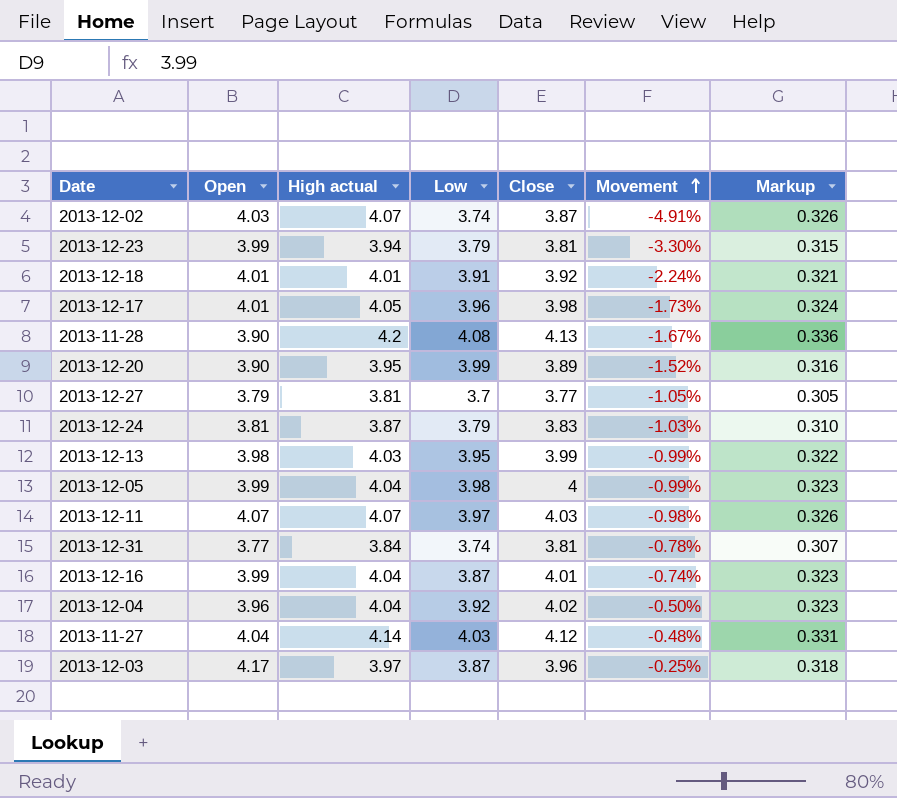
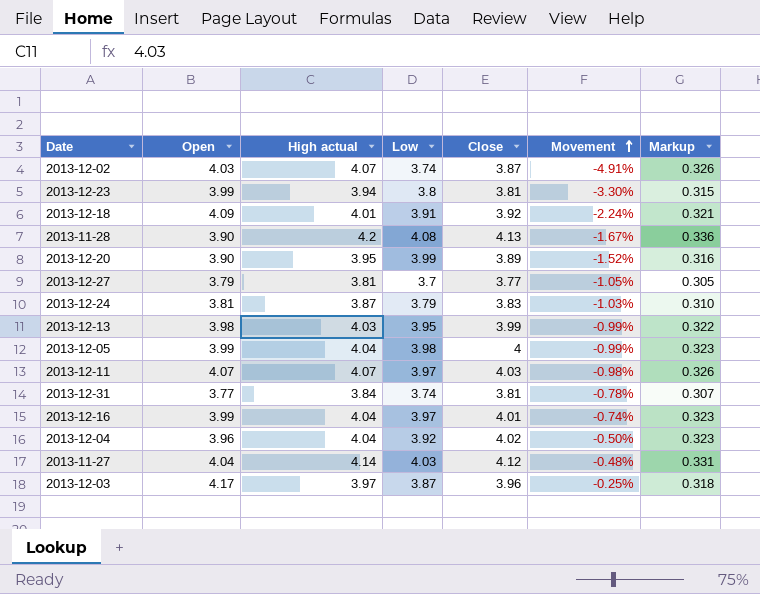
row 2013-12-17: 4.01 | 4.05 | 3.96 | 3.98 | -1.73% | 0.324 -> none
2013-12-23 | Low: 3.79 -> 3.8
2013-12-18 | Open: 4.01 -> 4.09
2013-12-16 | Low: 3.87 -> 3.97

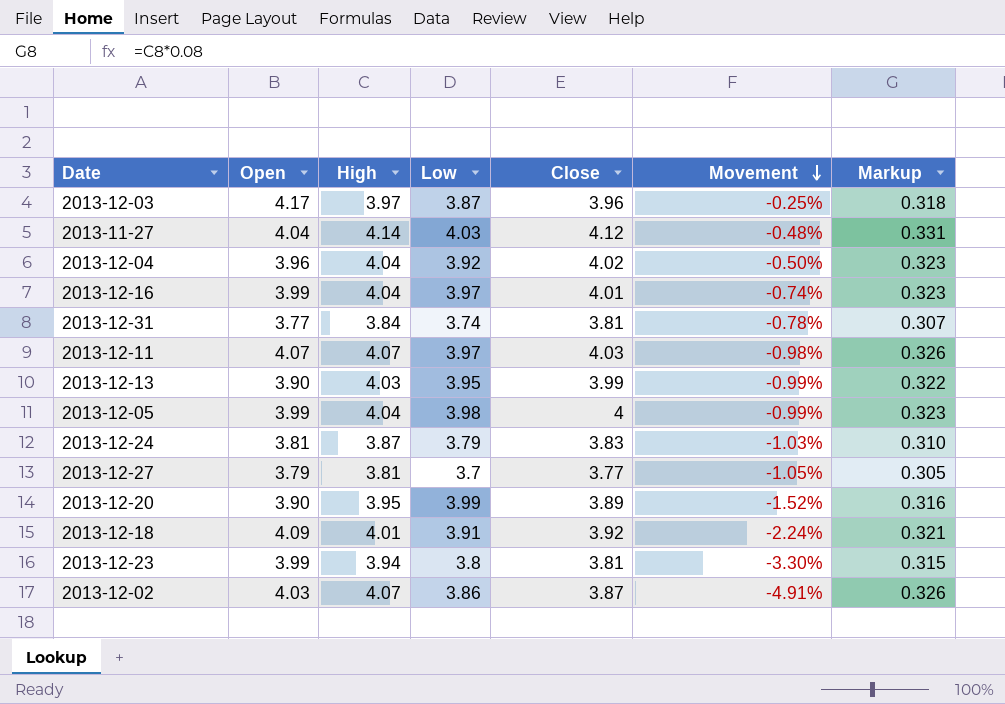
row order: Movement ascending -> Movement descending
column name: High actual -> High
row 2013-11-28: 3.90 | 4.2 | 4.08 | 4.13 | -1.67% | 0.336 -> none
2013-12-13 | Open: 3.98 -> 3.90
2013-12-02 | Low: 3.74 -> 3.86

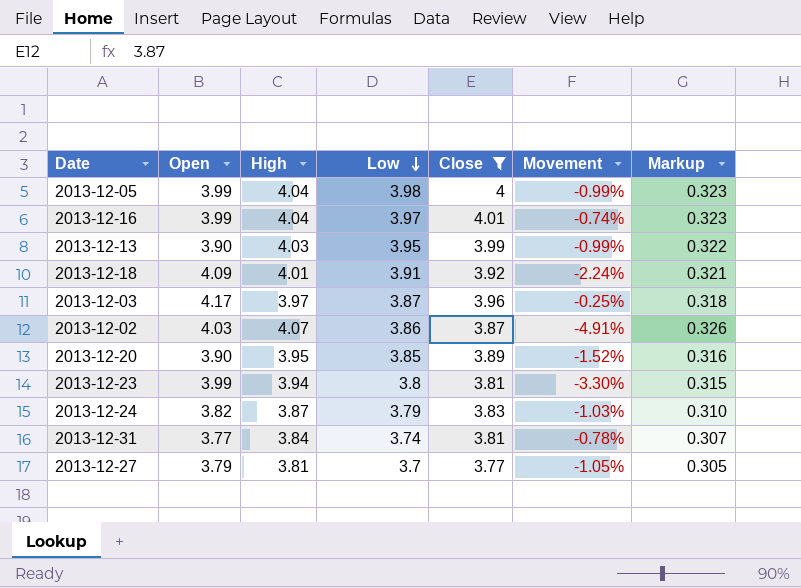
filter: none -> Close <= 4.01
row order: Movement descending -> Low descending
2013-12-20 | Low: 3.99 -> 3.85
2013-12-24 | Open: 3.81 -> 3.82

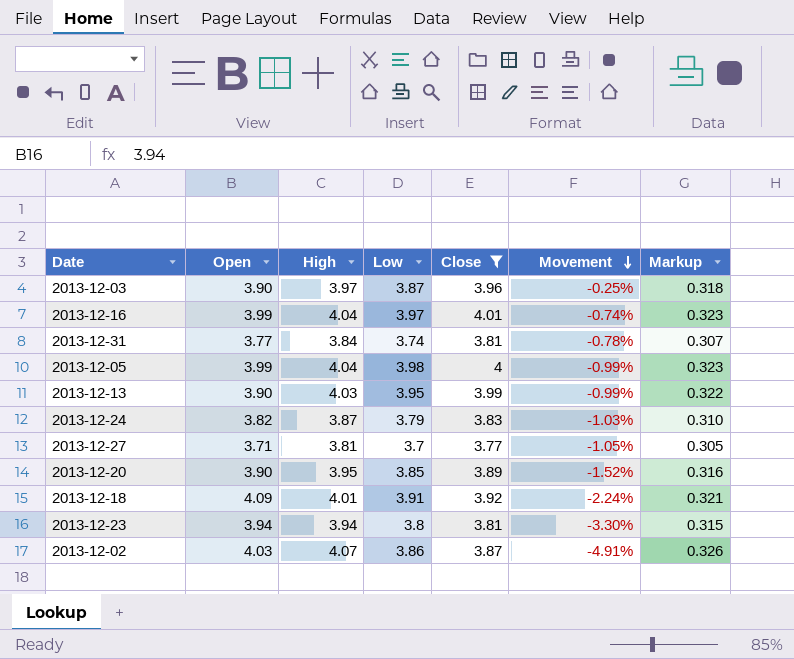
row order: Low descending -> Movement descending
2013-12-03 | Open: 4.17 -> 3.90
2013-12-27 | Open: 3.79 -> 3.71
2013-12-23 | Open: 3.99 -> 3.94

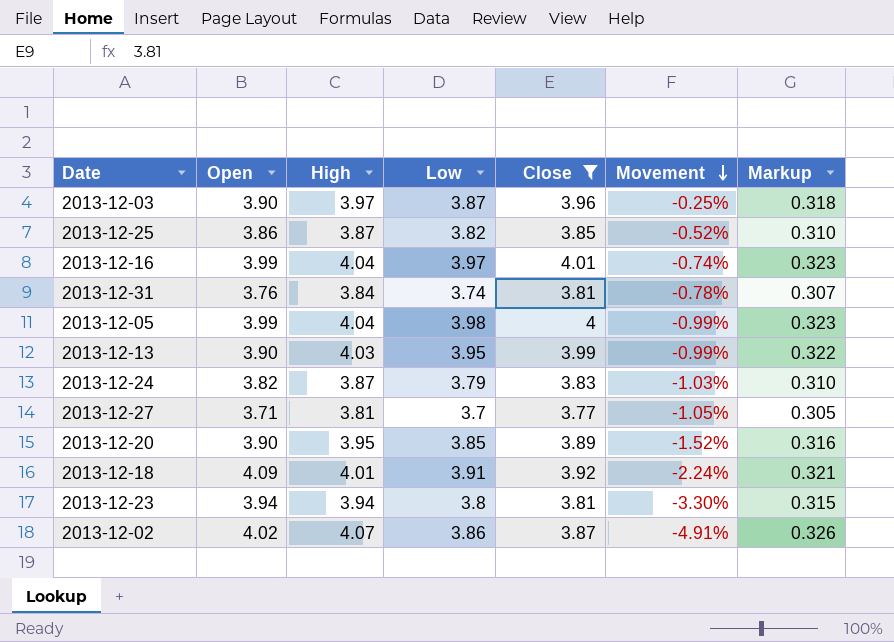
row 2013-12-25: none -> 3.86 | 3.87 | 3.82 | 3.85 | -0.52% | 0.310
2013-12-31 | Open: 3.77 -> 3.76
2013-12-02 | Open: 4.03 -> 4.02

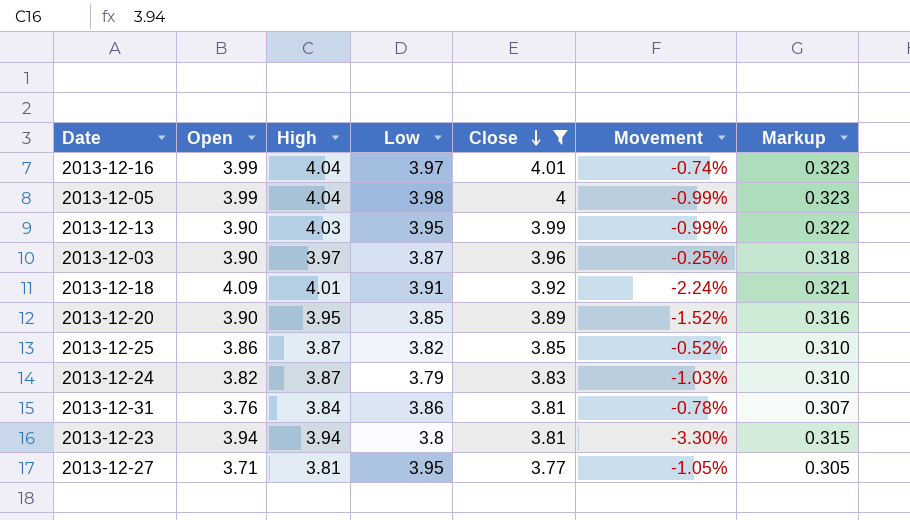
row order: Movement descending -> Close descending
row 2013-12-02: 4.02 | 4.07 | 3.86 | 3.87 | -4.91% | 0.326 -> none
2013-12-31 | Low: 3.74 -> 3.86
2013-12-27 | Low: 3.7 -> 3.95

